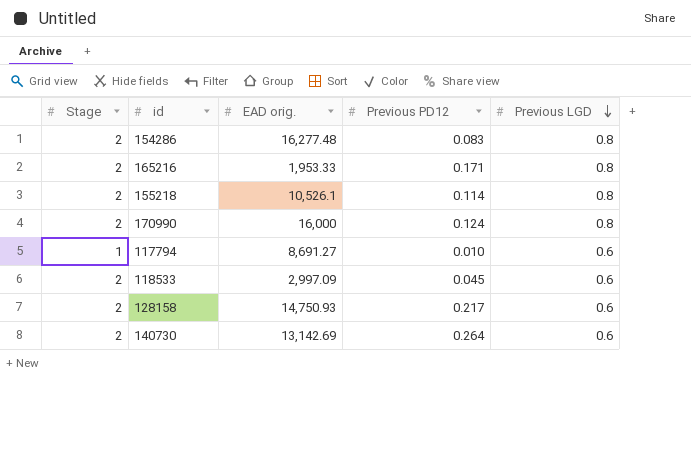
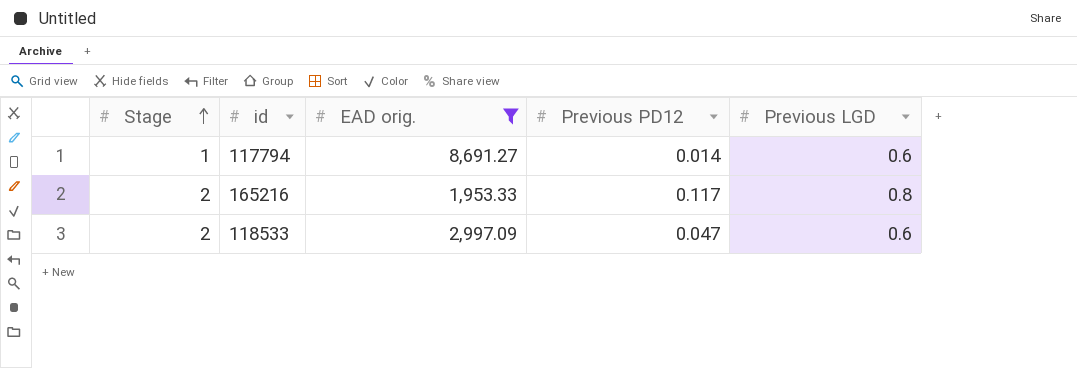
filter: none -> EAD orig. <= 8,691.27
row order: Previous LGD descending -> Stage ascending
117794 | Previous PD12: 0.010 -> 0.014
165216 | Previous PD12: 0.171 -> 0.117
118533 | Previous PD12: 0.045 -> 0.047

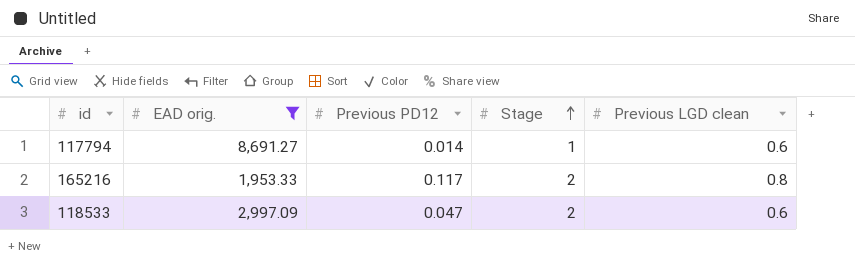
column Stage | position: 1 -> 4
column name: Previous LGD -> Previous LGD clean

